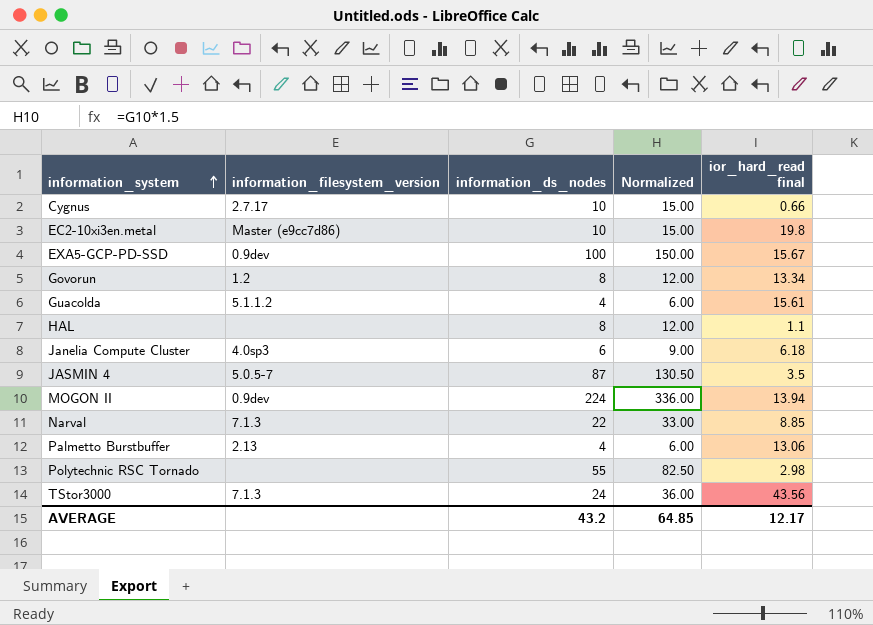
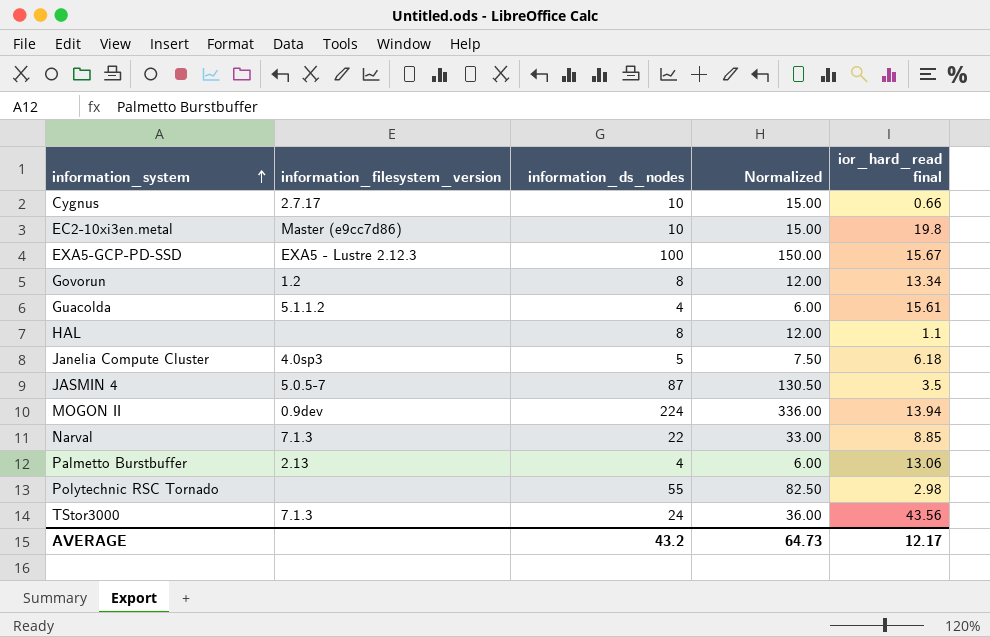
EXA5-GCP-PD-SSD | information_filesystem_version: 0.9dev -> EXA5 - Lustre 2.12.3
Janelia Compute Cluster | information_ds_nodes: 6 -> 5
Janelia Compute Cluster | Normalized: 9.00 -> 7.50
AVERAGE | Normalized: 64.85 -> 64.73

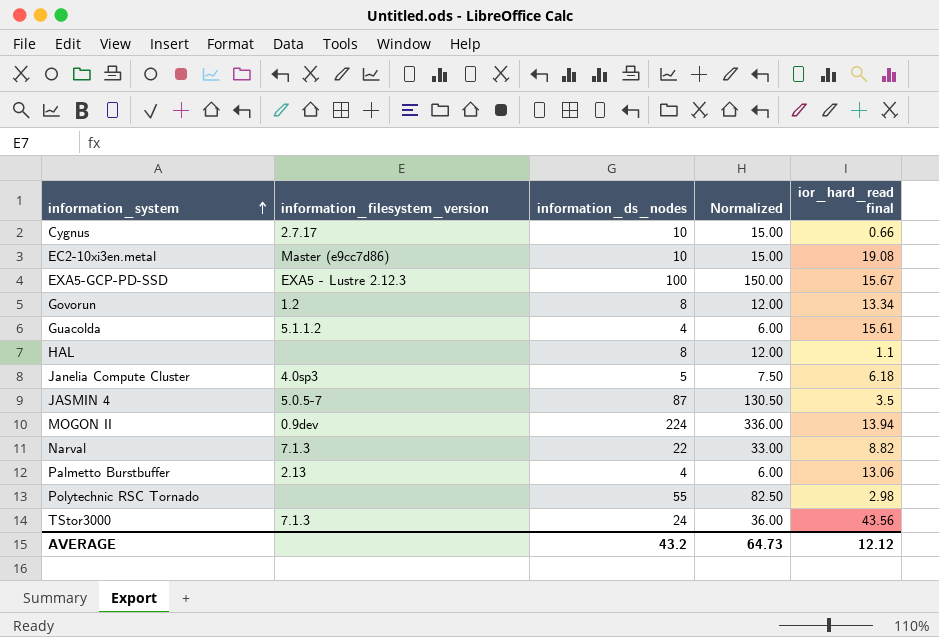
EC2-10xi3en.metal | ior_hard_read final: 19.8 -> 19.08
Narval | ior_hard_read final: 8.85 -> 8.82
AVERAGE | ior_hard_read final: 12.17 -> 12.12

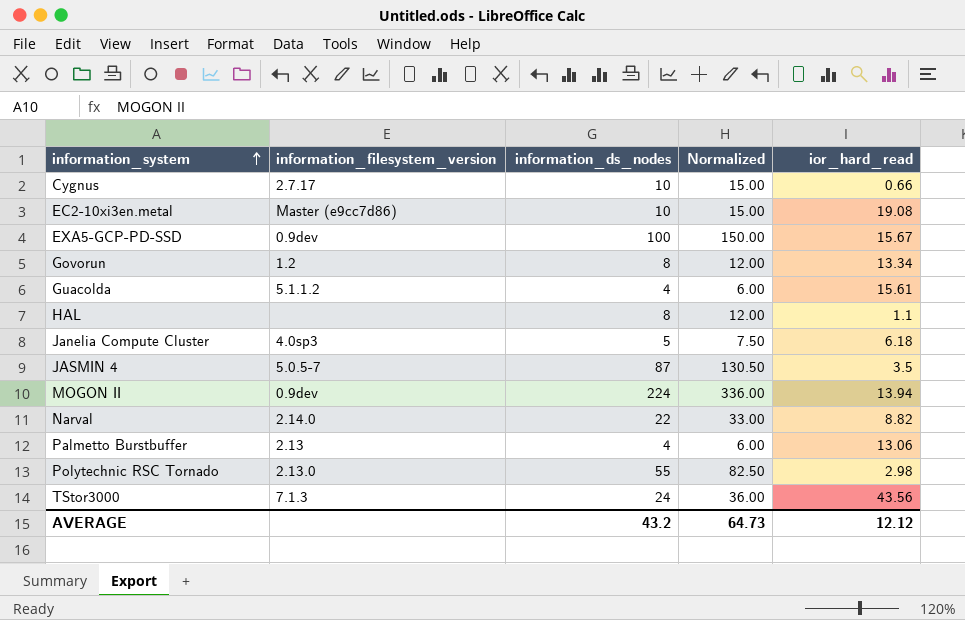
column name: ior_hard_read final -> ior_hard_read
EXA5-GCP-PD-SSD | information_filesystem_version: EXA5 - Lustre 2.12.3 -> 0.9dev
Narval | information_filesystem_version: 7.1.3 -> 2.14.0
Polytechnic RSC Tornado | information_filesystem_version: none -> 2.13.0

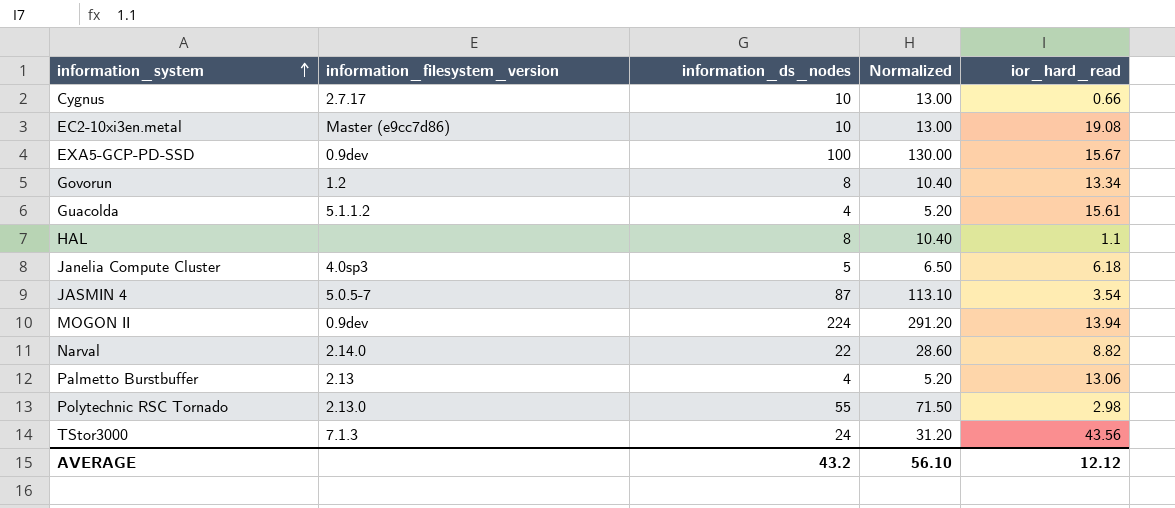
column Normalized | formula: [information_ds_nodes] * 1.5 -> [information_ds_nodes] * 1.3
JASMIN 4 | ior_hard_read: 3.5 -> 3.54
AVERAGE | Normalized: 64.73 -> 56.10

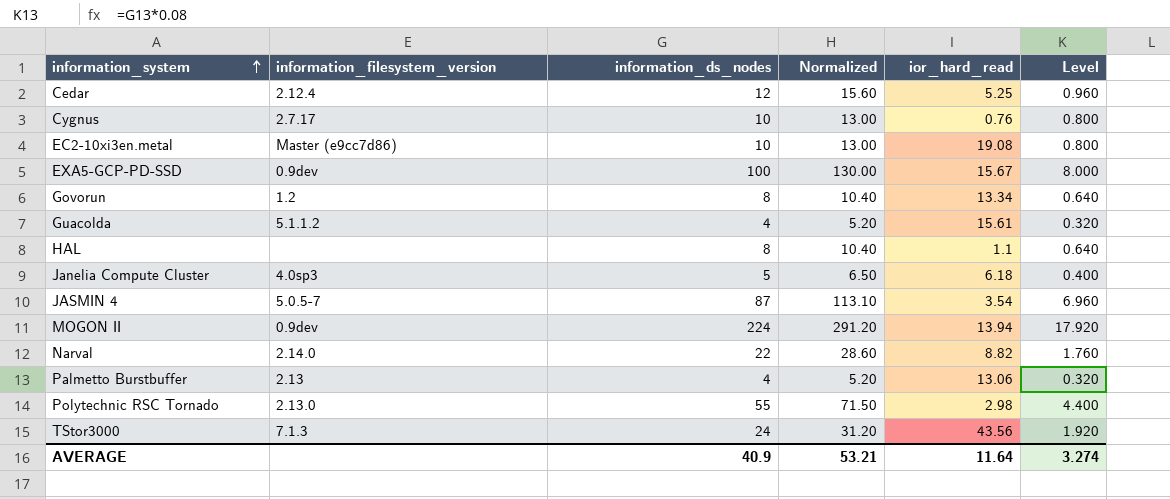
column Level | formula: none -> [information_ds_nodes] * 0.08
row Cedar: none -> 2.12.4 | 12 | 15.60 | 5.25 | 0.960
Cygnus | ior_hard_read: 0.66 -> 0.76
AVERAGE | information_ds_nodes: 43.2 -> 40.9
AVERAGE | Normalized: 56.10 -> 53.21
AVERAGE | ior_hard_read: 12.12 -> 11.64

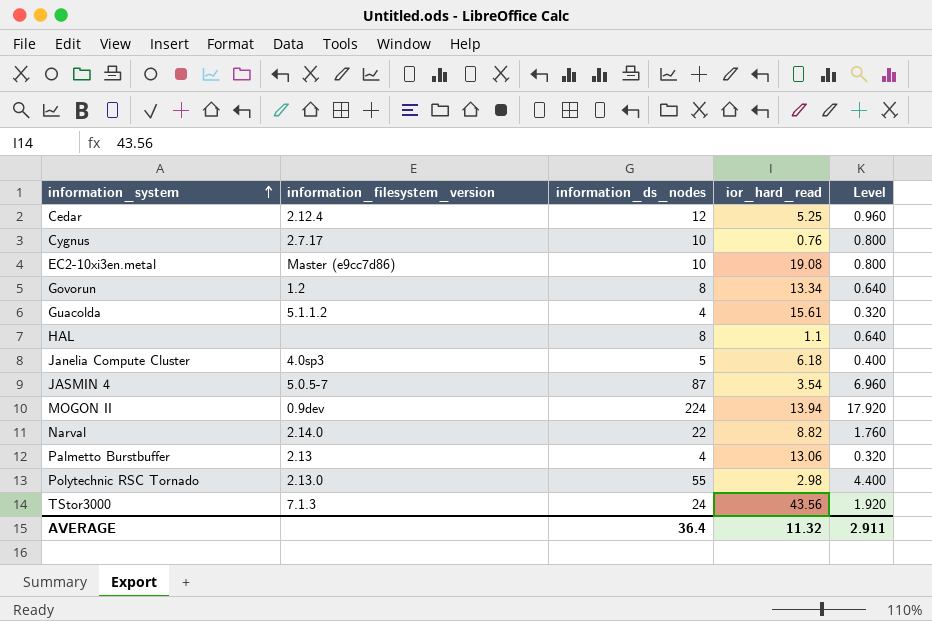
column Normalized | formula: [information_ds_nodes] * 1.3 -> none
row EXA5-GCP-PD-SSD: 0.9dev | 100 | 130.00 | 15.67 | 8.000 -> none
AVERAGE | information_ds_nodes: 40.9 -> 36.4
AVERAGE | ior_hard_read: 11.64 -> 11.32
AVERAGE | Level: 3.274 -> 2.911

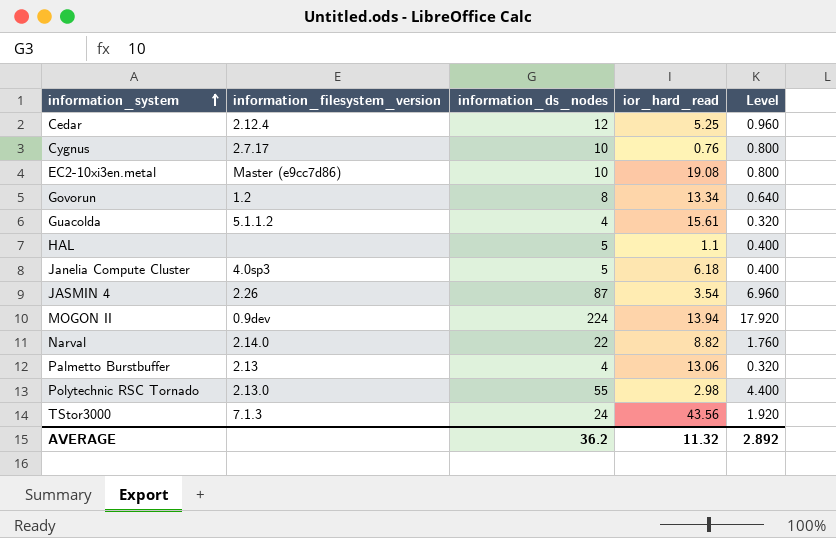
HAL | information_ds_nodes: 8 -> 5
HAL | Level: 0.640 -> 0.400
JASMIN 4 | information_filesystem_version: 5.0.5-7 -> 2.26
AVERAGE | information_ds_nodes: 36.4 -> 36.2
AVERAGE | Level: 2.911 -> 2.892

